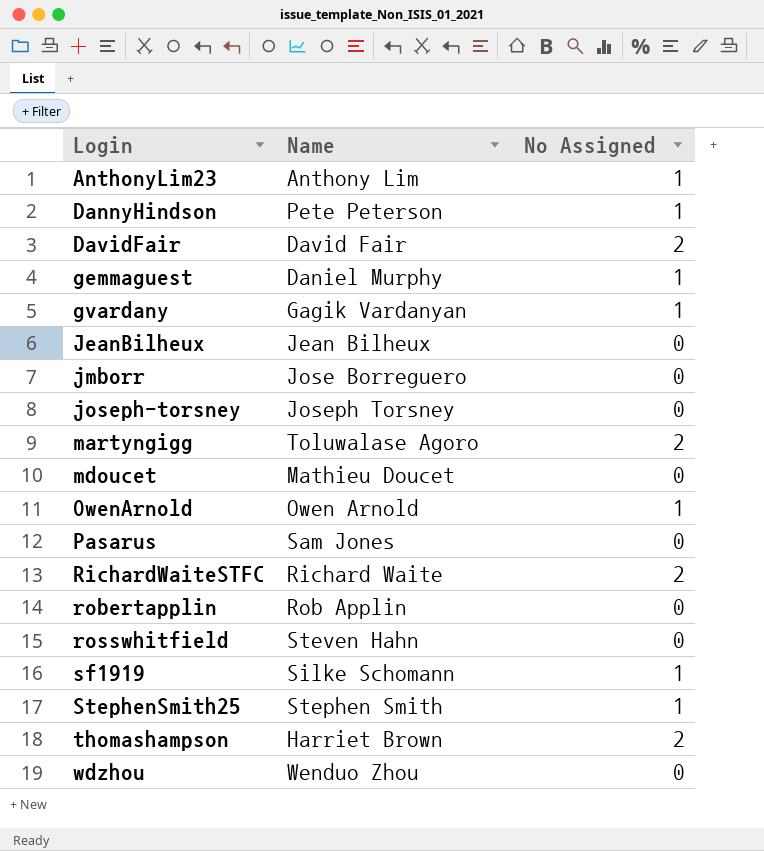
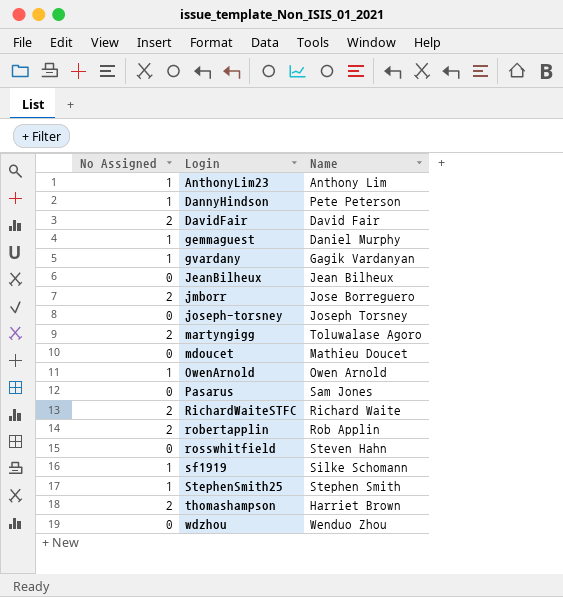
column No Assigned | position: 3 -> 1
jmborr | No Assigned: 0 -> 2
robertapplin | No Assigned: 0 -> 2

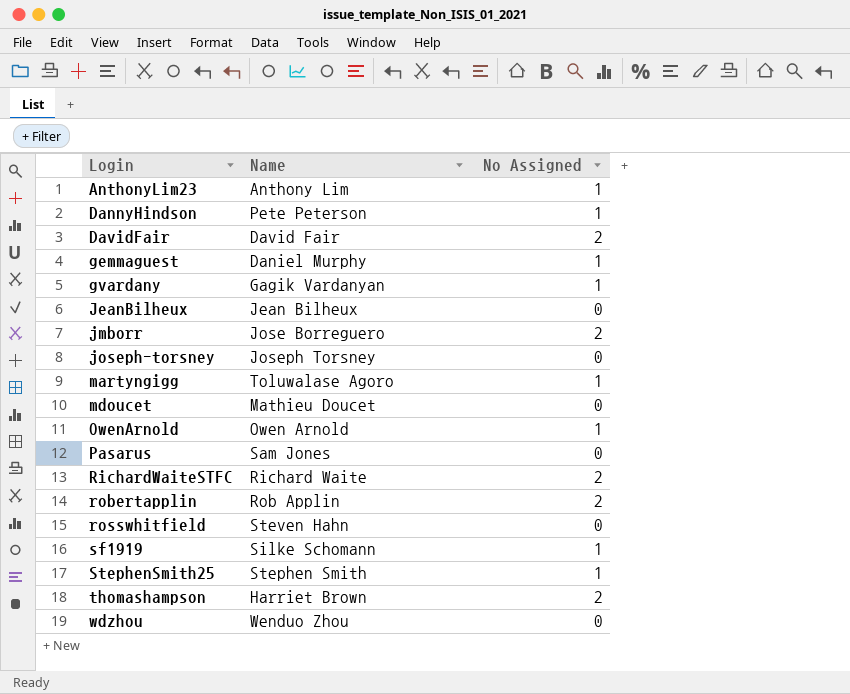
column No Assigned | position: 1 -> 3
martyngigg | No Assigned: 2 -> 1

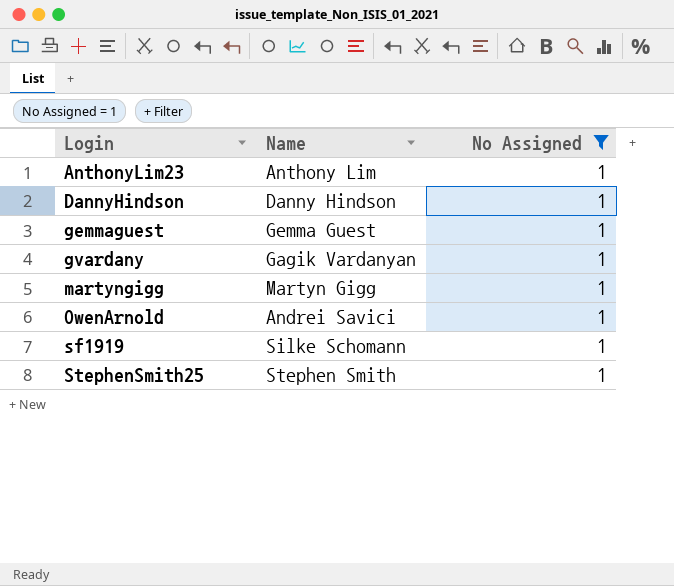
filter: none -> No Assigned = 1
DannyHindson | Name: Pete Peterson -> Danny Hindson
gemmaguest | Name: Daniel Murphy -> Gemma Guest
martyngigg | Name: Toluwalase Agoro -> Martyn Gigg
OwenArnold | Name: Owen Arnold -> Andrei Savici

